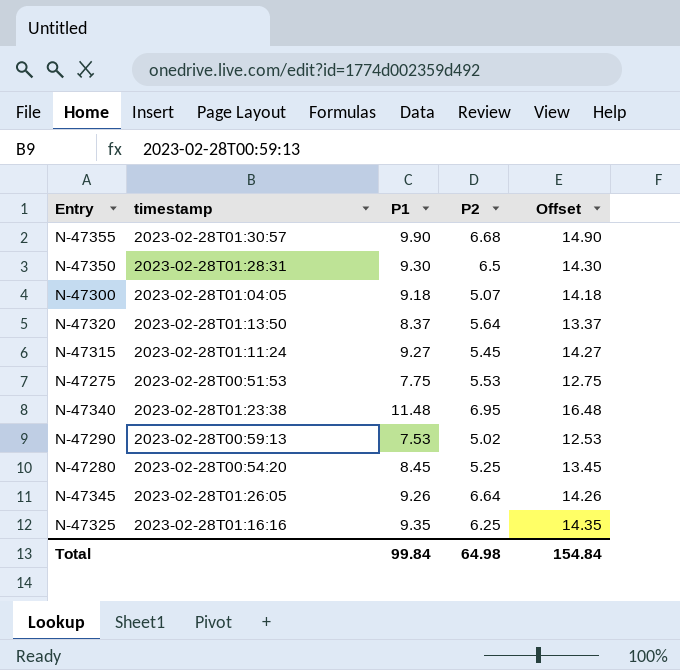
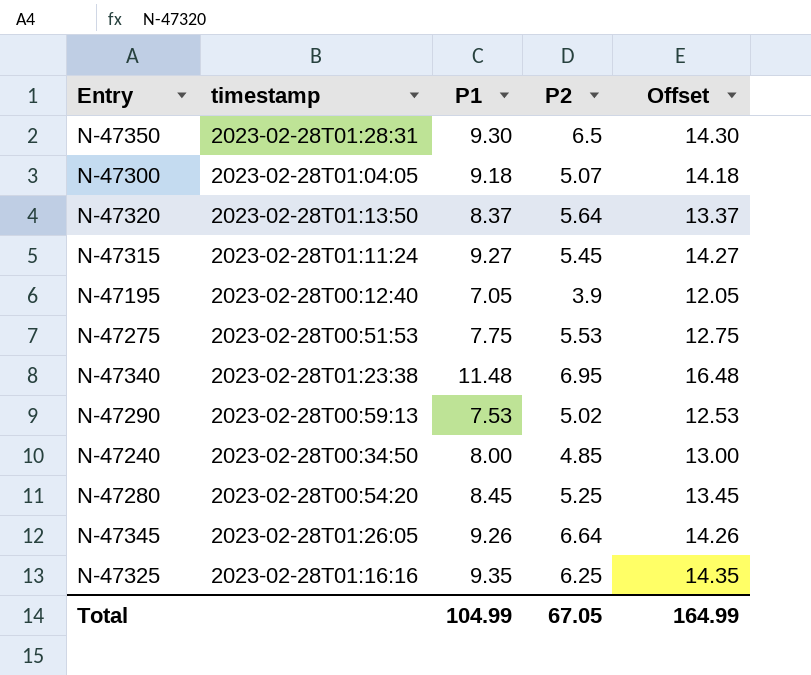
row N-47355: 2023-02-28T01:30:57 | 9.90 | 6.68 | 14.90 -> none
row N-47195: none -> 2023-02-28T00:12:40 | 7.05 | 3.9 | 12.05
row N-47240: none -> 2023-02-28T00:34:50 | 8.00 | 4.85 | 13.00
Total | P1: 99.84 -> 104.99
Total | P2: 64.98 -> 67.05
Total | Offset: 154.84 -> 164.99

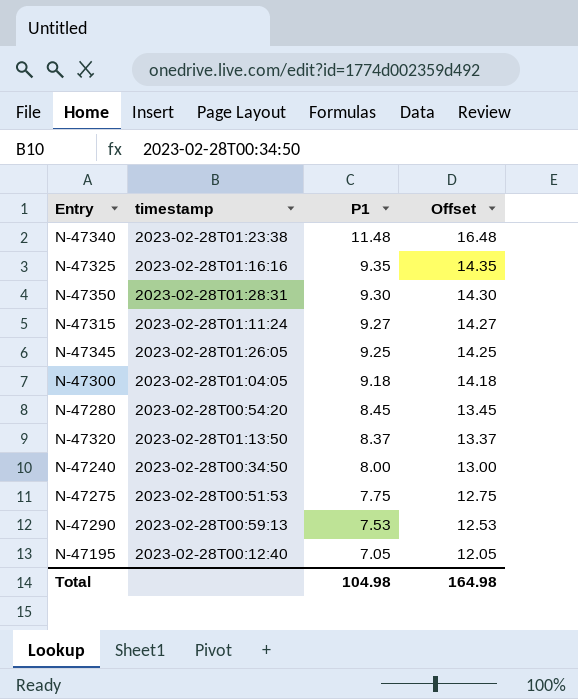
row order: none -> P1 descending
column P2 | position: 4 -> none
N-47345 | P1: 9.26 -> 9.25
N-47345 | Offset: 14.26 -> 14.25
Total | P1: 104.99 -> 104.98
Total | Offset: 164.99 -> 164.98

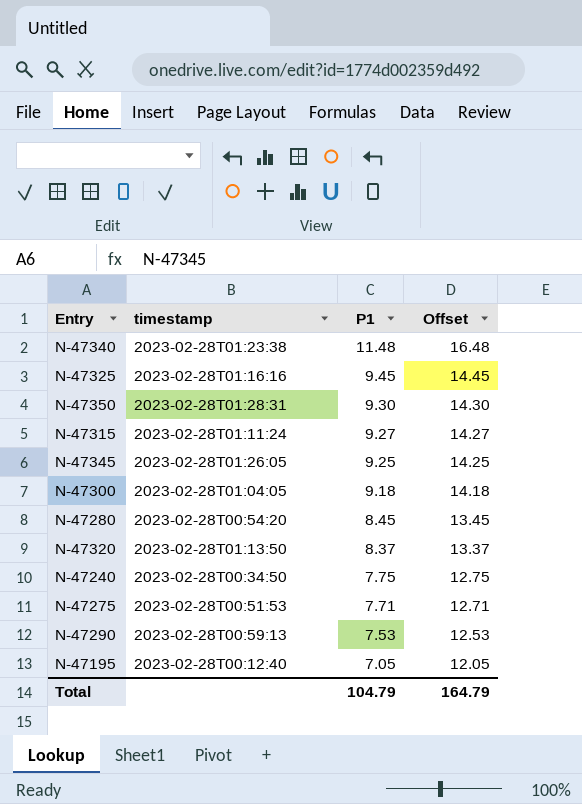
N-47325 | P1: 9.35 -> 9.45
N-47325 | Offset: 14.35 -> 14.45
N-47240 | P1: 8.00 -> 7.75
N-47240 | Offset: 13.00 -> 12.75
N-47275 | P1: 7.75 -> 7.71
N-47275 | Offset: 12.75 -> 12.71
Total | P1: 104.98 -> 104.79
Total | Offset: 164.98 -> 164.79

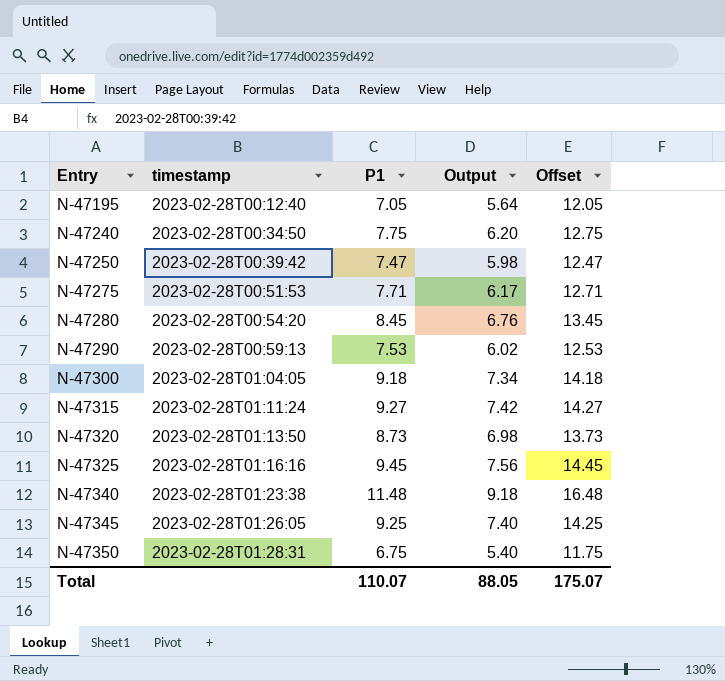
row order: P1 descending -> Entry ascending
column Output | formula: none -> [P1] * 0.8
row N-47250: none -> 2023-02-28T00:39:42 | 7.47 | 5.98 | 12.47
N-47320 | P1: 8.37 -> 8.73
N-47320 | Offset: 13.37 -> 13.73
N-47350 | P1: 9.30 -> 6.75
N-47350 | Offset: 14.30 -> 11.75
Total | P1: 104.79 -> 110.07
Total | Offset: 164.79 -> 175.07

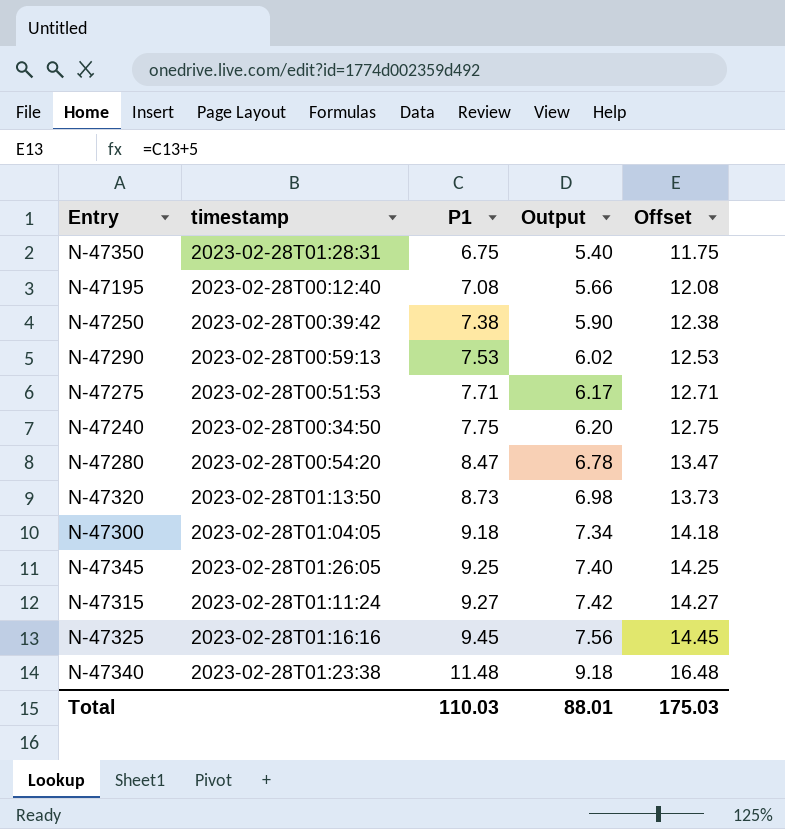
row order: Entry ascending -> P1 ascending
N-47195 | P1: 7.05 -> 7.08
N-47195 | Output: 5.64 -> 5.66
N-47195 | Offset: 12.05 -> 12.08
N-47250 | P1: 7.47 -> 7.38
N-47250 | Output: 5.98 -> 5.90
N-47250 | Offset: 12.47 -> 12.38
N-47280 | P1: 8.45 -> 8.47
N-47280 | Output: 6.76 -> 6.78
N-47280 | Offset: 13.45 -> 13.47
Total | P1: 110.07 -> 110.03
Total | Output: 88.05 -> 88.01
Total | Offset: 175.07 -> 175.03

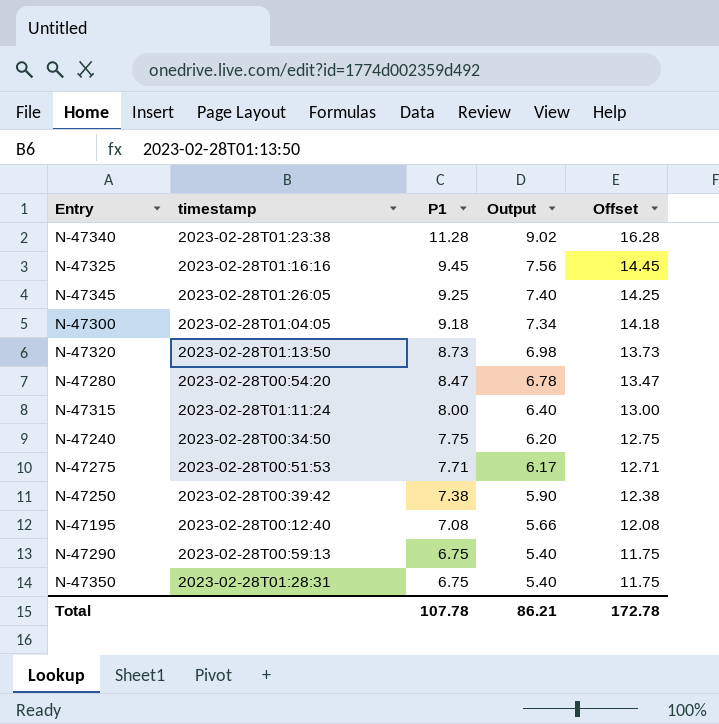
row order: P1 ascending -> P1 descending
N-47340 | P1: 11.48 -> 11.28
N-47340 | Output: 9.18 -> 9.02
N-47340 | Offset: 16.48 -> 16.28
N-47315 | P1: 9.27 -> 8.00
N-47315 | Output: 7.42 -> 6.40
N-47315 | Offset: 14.27 -> 13.00
N-47290 | P1: 7.53 -> 6.75
N-47290 | Output: 6.02 -> 5.40
N-47290 | Offset: 12.53 -> 11.75
Total | P1: 110.03 -> 107.78
Total | Output: 88.01 -> 86.21
Total | Offset: 175.03 -> 172.78

